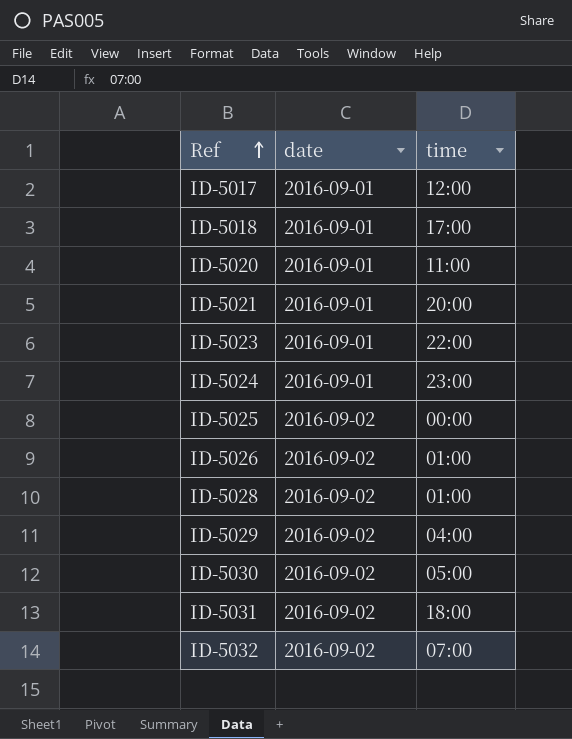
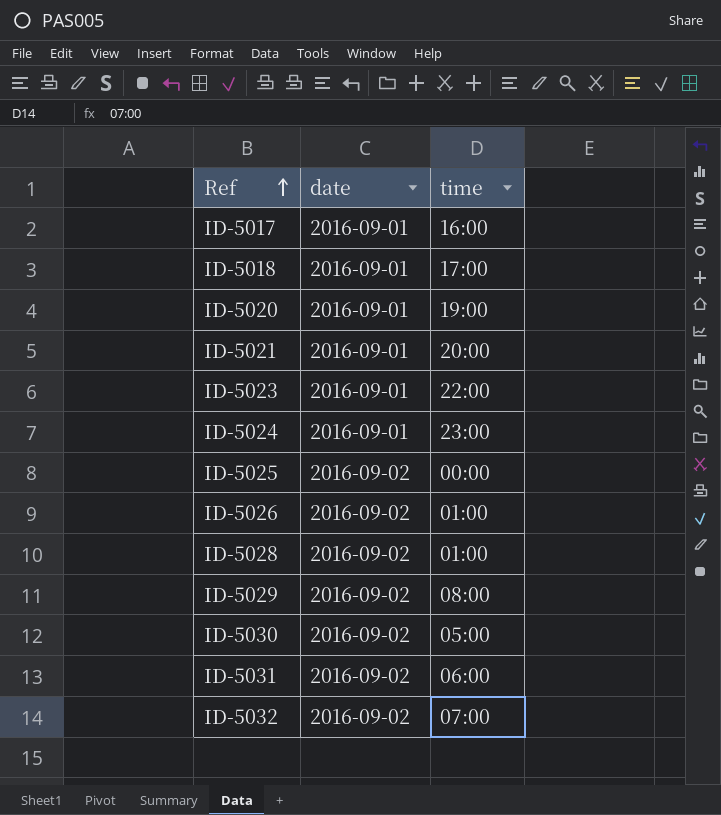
ID-5017 | time: 12:00 -> 16:00
ID-5020 | time: 11:00 -> 19:00
ID-5029 | time: 04:00 -> 08:00
ID-5031 | time: 18:00 -> 06:00

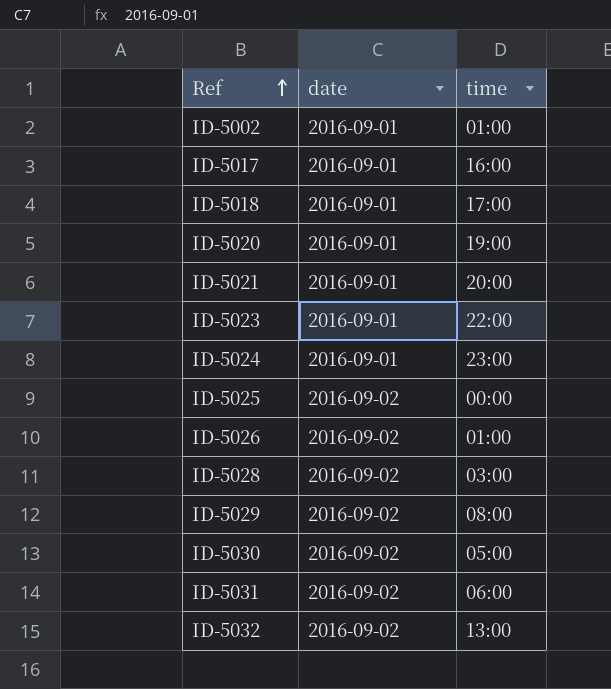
row ID-5002: none -> 2016-09-01 | 01:00
ID-5028 | time: 01:00 -> 03:00
ID-5032 | time: 07:00 -> 13:00

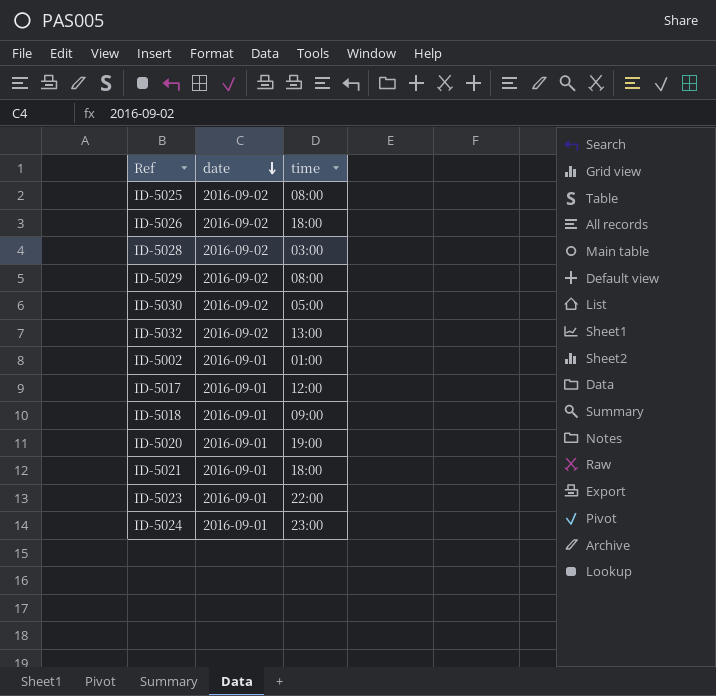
row order: Ref ascending -> date descending
row ID-5031: 2016-09-02 | 06:00 -> none
ID-5025 | time: 00:00 -> 08:00
ID-5026 | time: 01:00 -> 18:00
ID-5017 | time: 16:00 -> 12:00
ID-5018 | time: 17:00 -> 09:00
ID-5021 | time: 20:00 -> 18:00

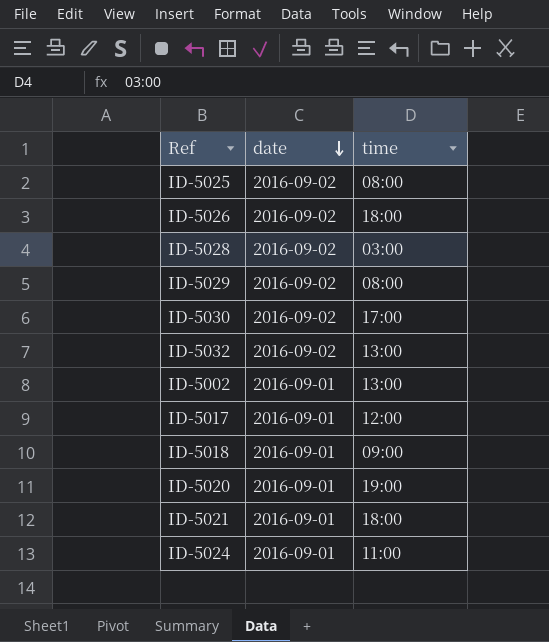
row ID-5023: 2016-09-01 | 22:00 -> none
ID-5030 | time: 05:00 -> 17:00
ID-5002 | time: 01:00 -> 13:00
ID-5024 | time: 23:00 -> 11:00

